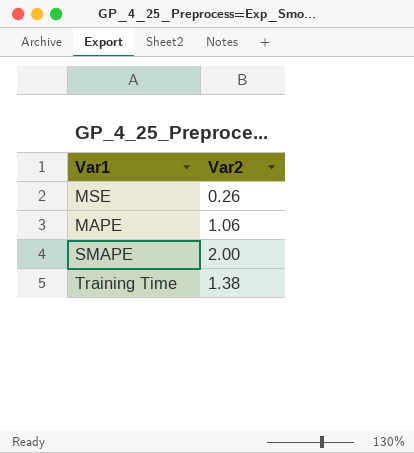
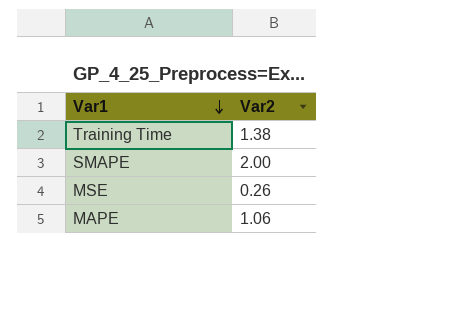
row order: none -> Var1 descending

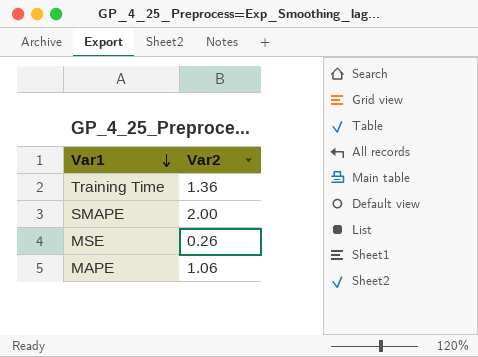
Training Time | Var2: 1.38 -> 1.36

